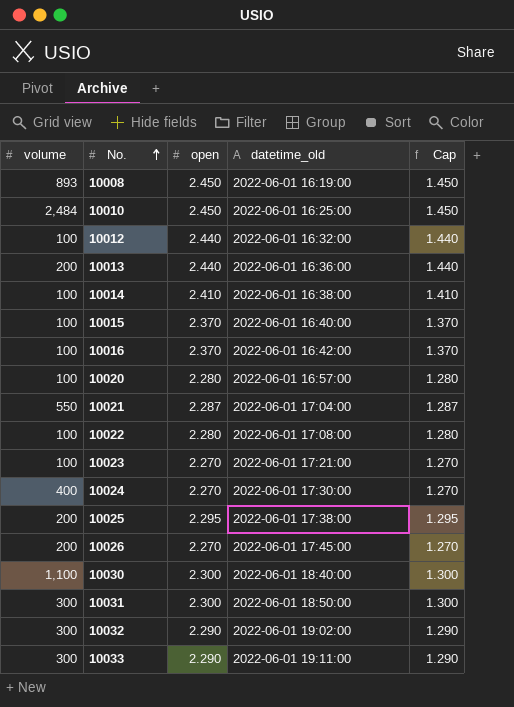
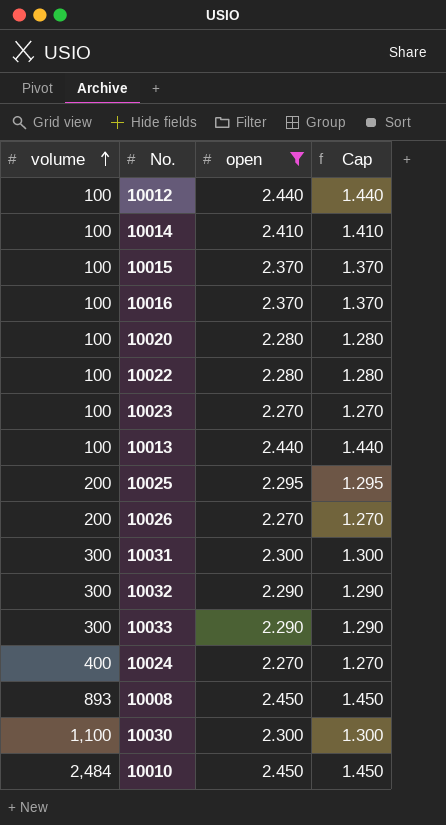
filter: none -> open != 2.287
row order: No. ascending -> volume ascending
column datetime_old | position: 4 -> none
10013 | volume: 200 -> 100

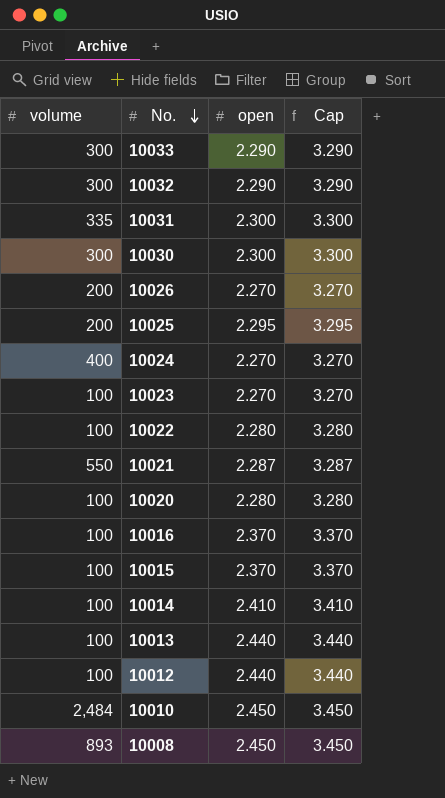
filter: open != 2.287 -> none
row order: volume ascending -> No. descending
column Cap | formula: [open] - 1 -> [open] + 1
10031 | volume: 300 -> 335
10030 | volume: 1,100 -> 300

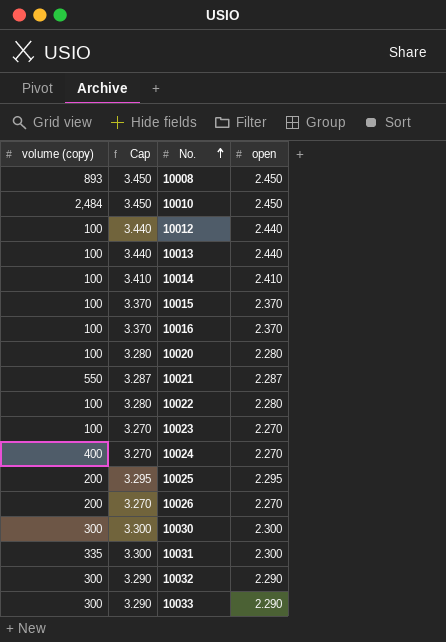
row order: No. descending -> No. ascending
column name: volume -> volume (copy)
column Cap | position: 4 -> 2

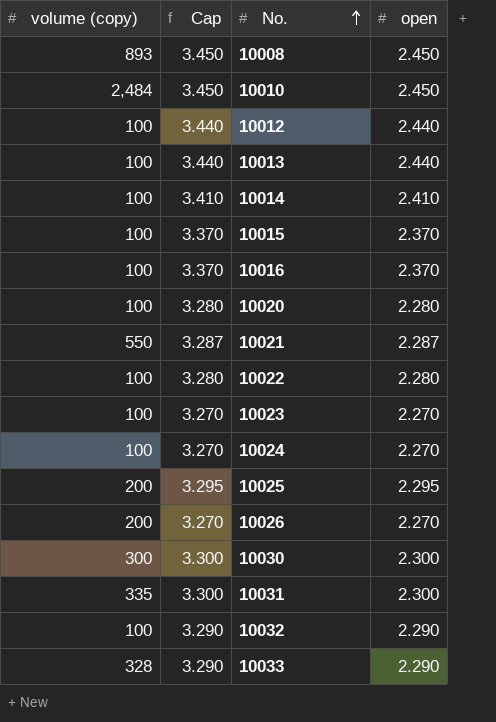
10024 | volume (copy): 400 -> 100
10032 | volume (copy): 300 -> 100
10033 | volume (copy): 300 -> 328

